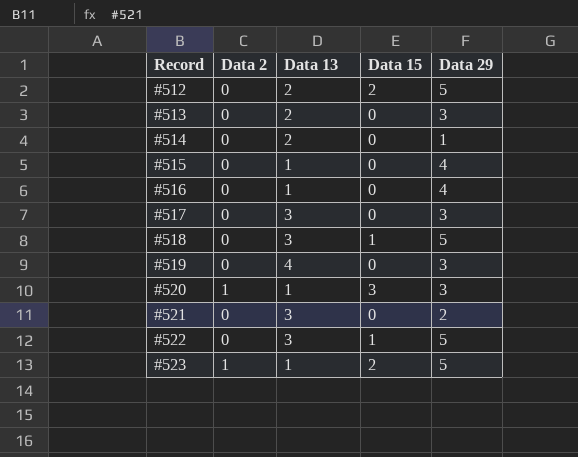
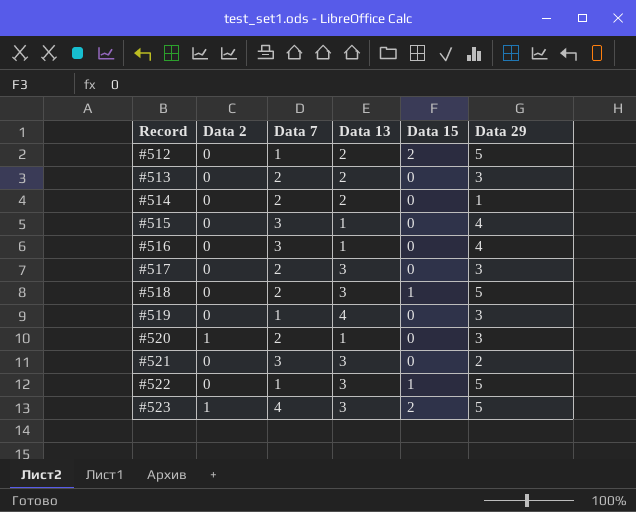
column Data 7 | position: none -> 3
#520 | Data 15: 3 -> 0
#523 | Data 13: 1 -> 3

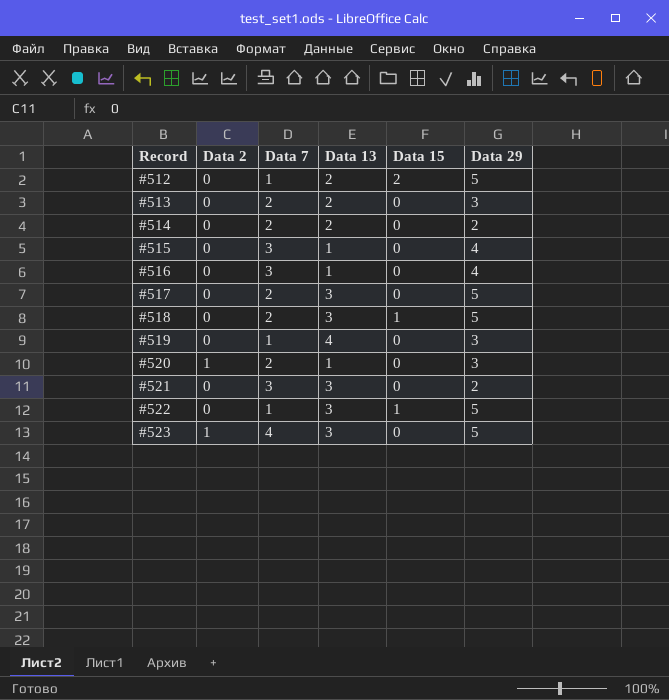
#514 | Data 29: 1 -> 2
#517 | Data 29: 3 -> 5
#523 | Data 15: 2 -> 0

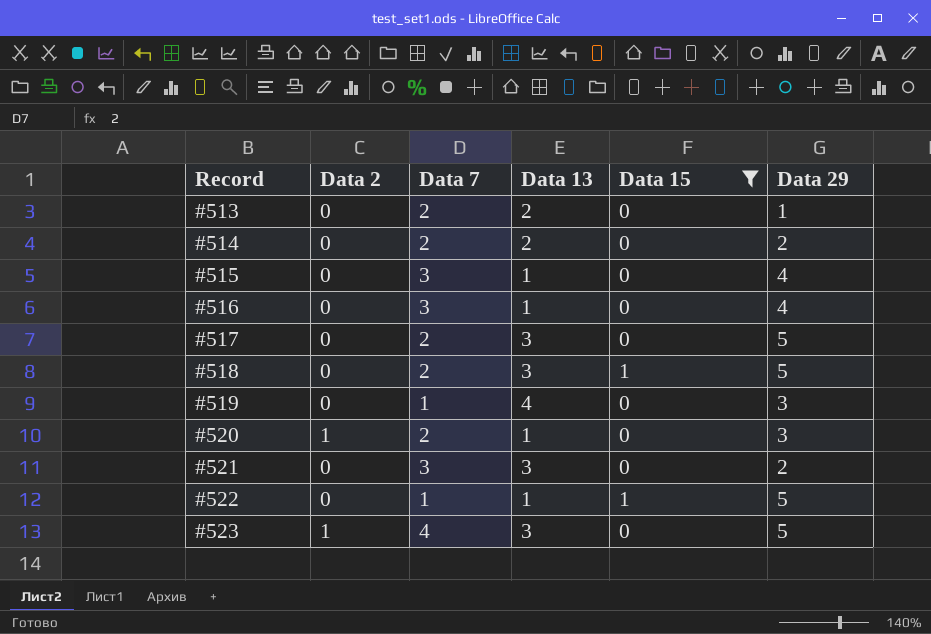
filter: none -> Data 15 != 2
#513 | Data 29: 3 -> 1
#522 | Data 13: 3 -> 1

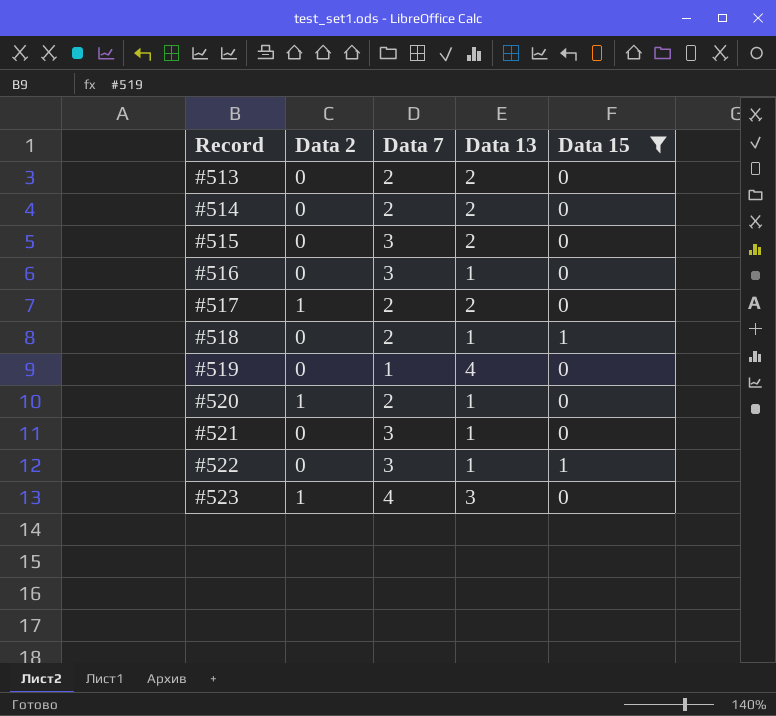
column Data 29 | position: 6 -> none
#515 | Data 13: 1 -> 2
#517 | Data 2: 0 -> 1
#517 | Data 13: 3 -> 2
#518 | Data 13: 3 -> 1
#521 | Data 13: 3 -> 1
#522 | Data 7: 1 -> 3

